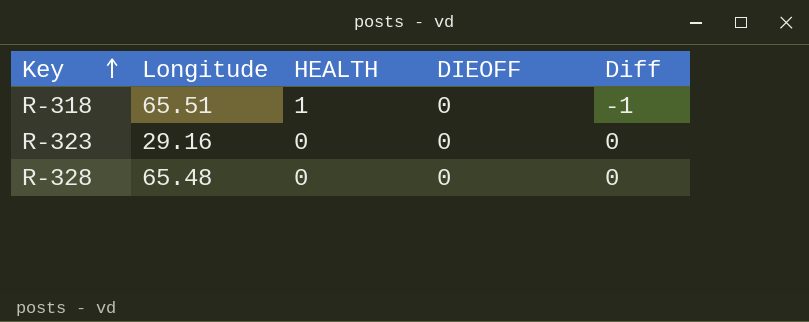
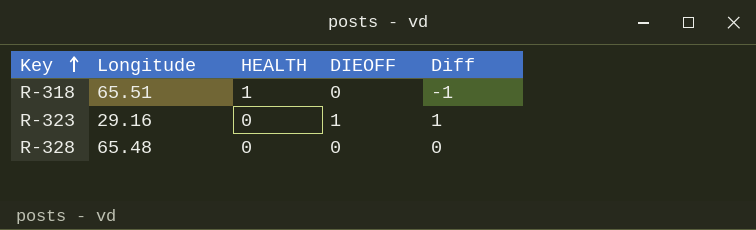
R-323 | DIEOFF: 0 -> 1
R-323 | Diff: 0 -> 1

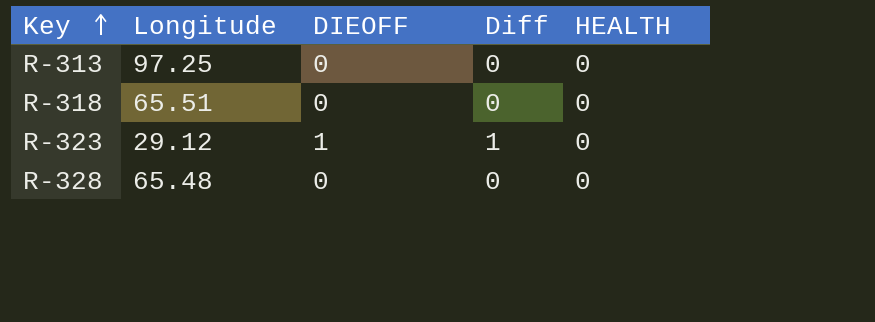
column HEALTH | position: 3 -> 5
row R-313: none -> 97.25 | 0 | 0 | 0
R-318 | Diff: -1 -> 0
R-318 | HEALTH: 1 -> 0
R-323 | Longitude: 29.16 -> 29.12

